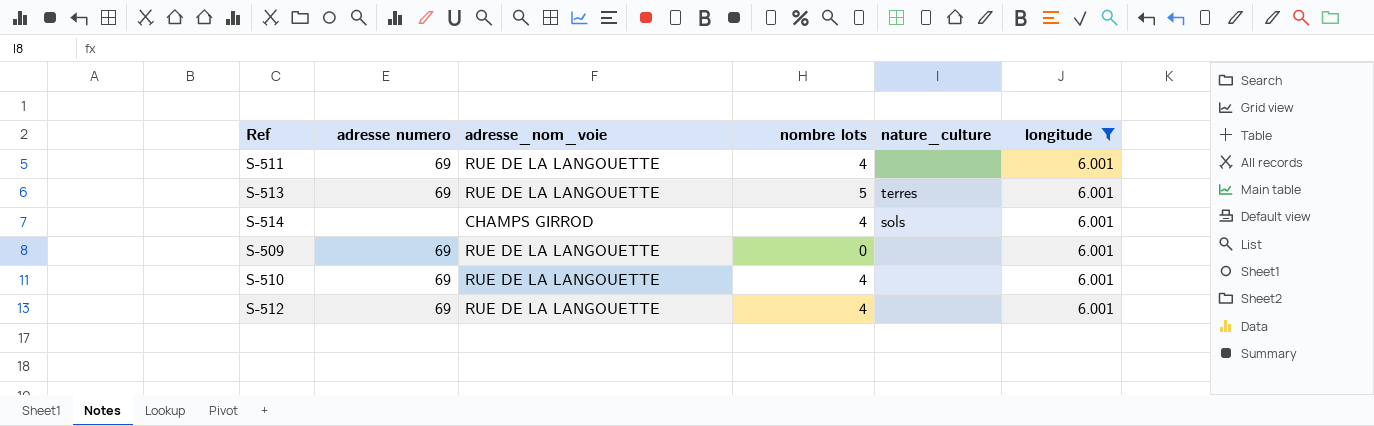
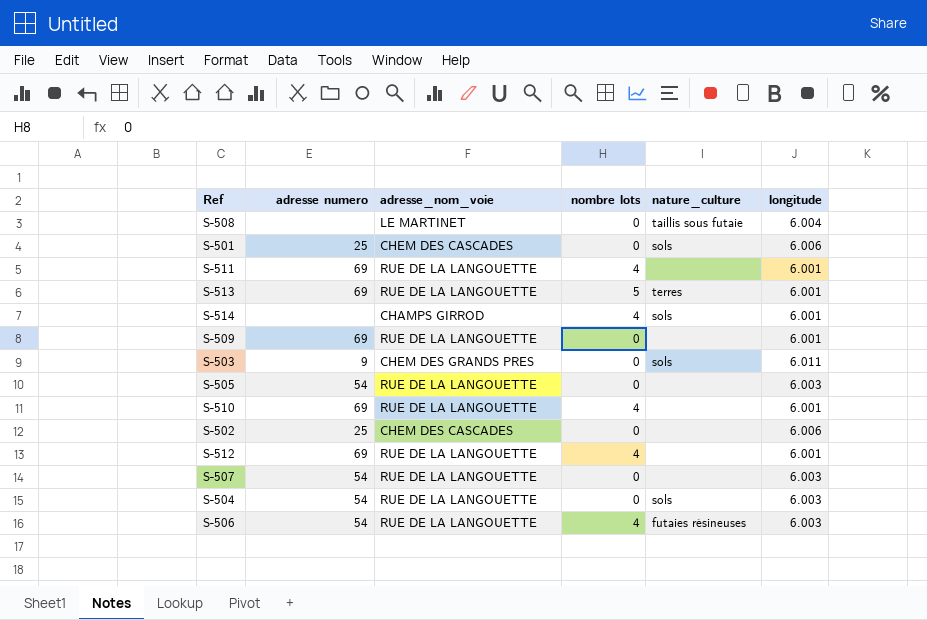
filter: longitude = 6.001 -> none

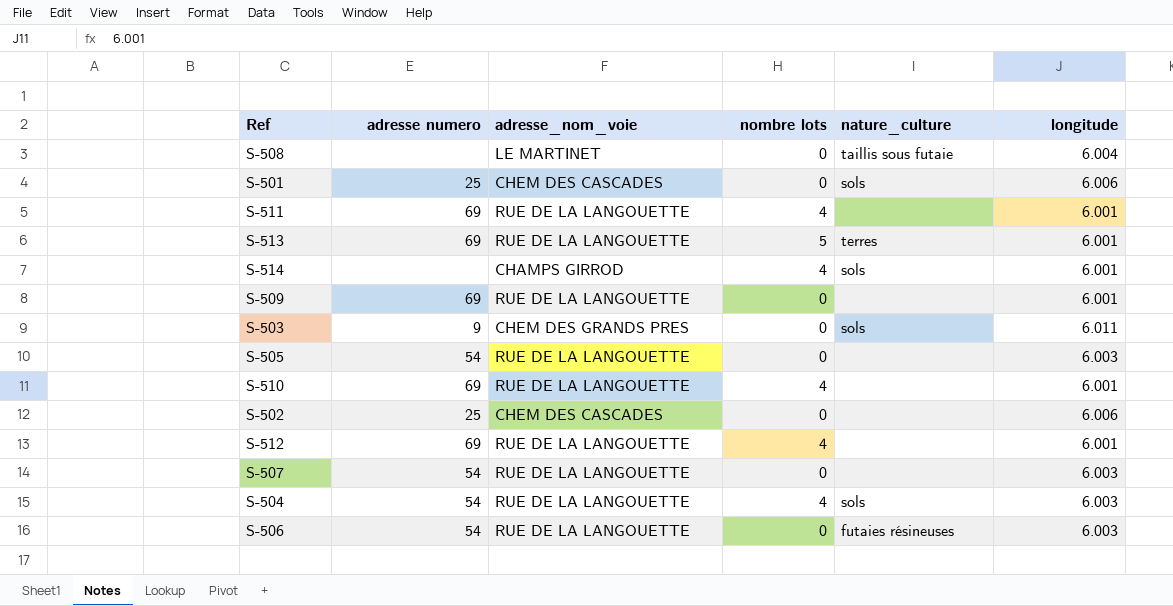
S-504 | nombre lots: 0 -> 4
S-506 | nombre lots: 4 -> 0

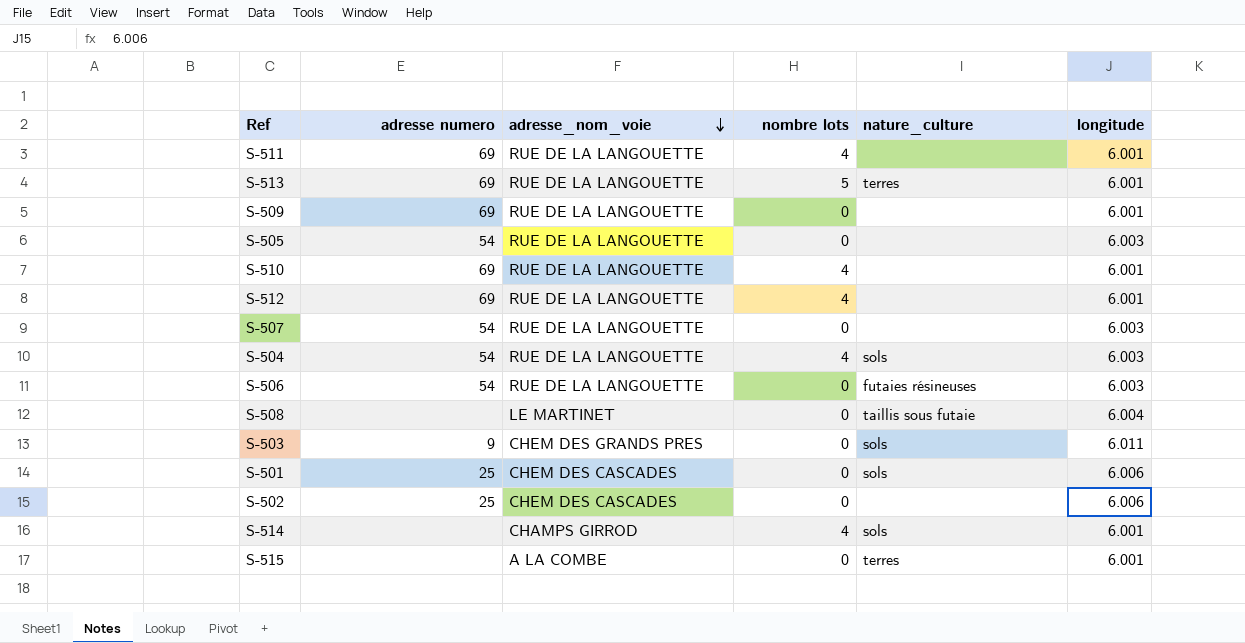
row order: none -> adresse_nom_voie descending
row S-515: none -> none | A LA COMBE | 0 | terres | 6.001

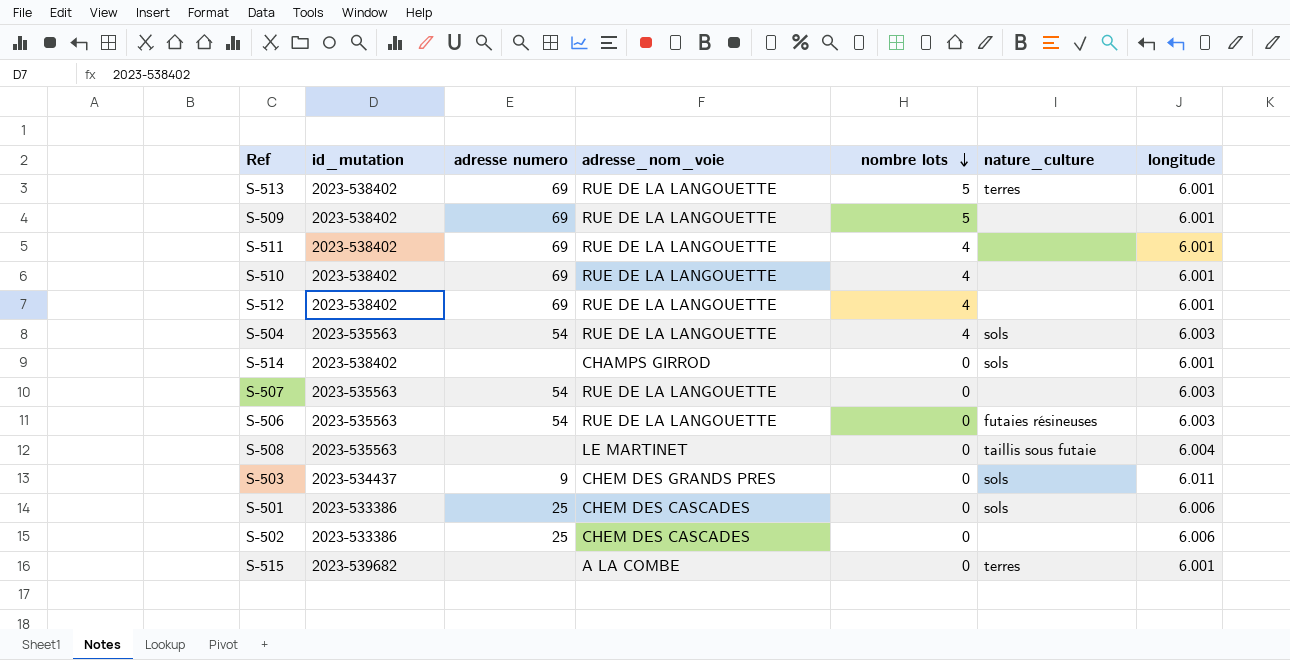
row order: adresse_nom_voie descending -> nombre lots descending
column id_mutation | position: none -> 2
row S-505: 54 | RUE DE LA LANGOUETTE | 0 | none | 6.003 -> none
S-509 | nombre lots: 0 -> 5
S-514 | nombre lots: 4 -> 0

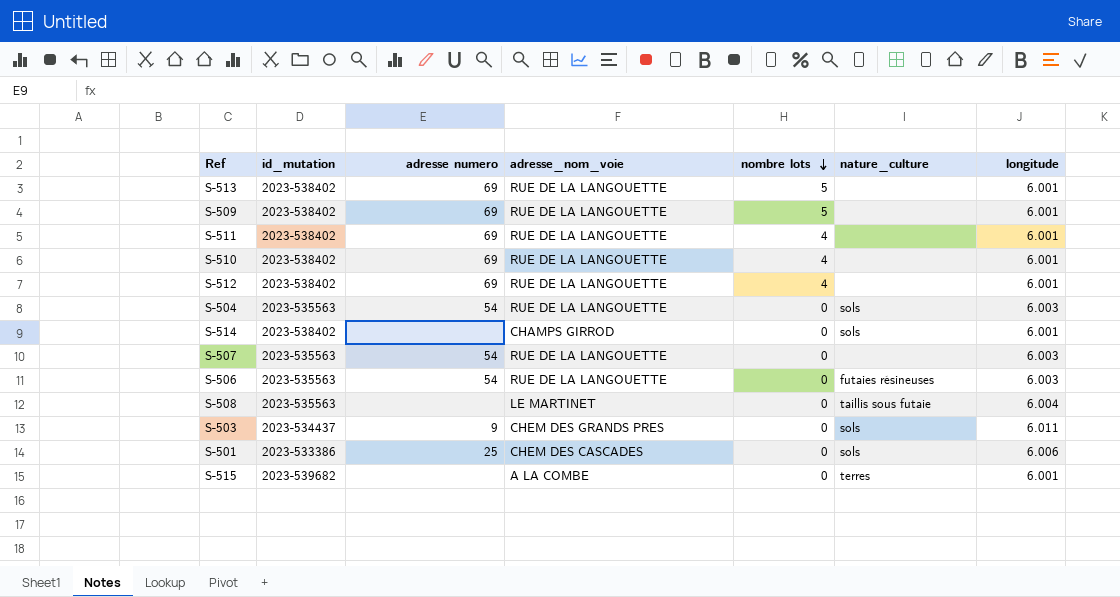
row S-502: 2023-533386 | 25 | CHEM DES CASCADES | 0 | none | 6.006 -> none
S-513 | nature_culture: terres -> none
S-504 | nombre lots: 4 -> 0

